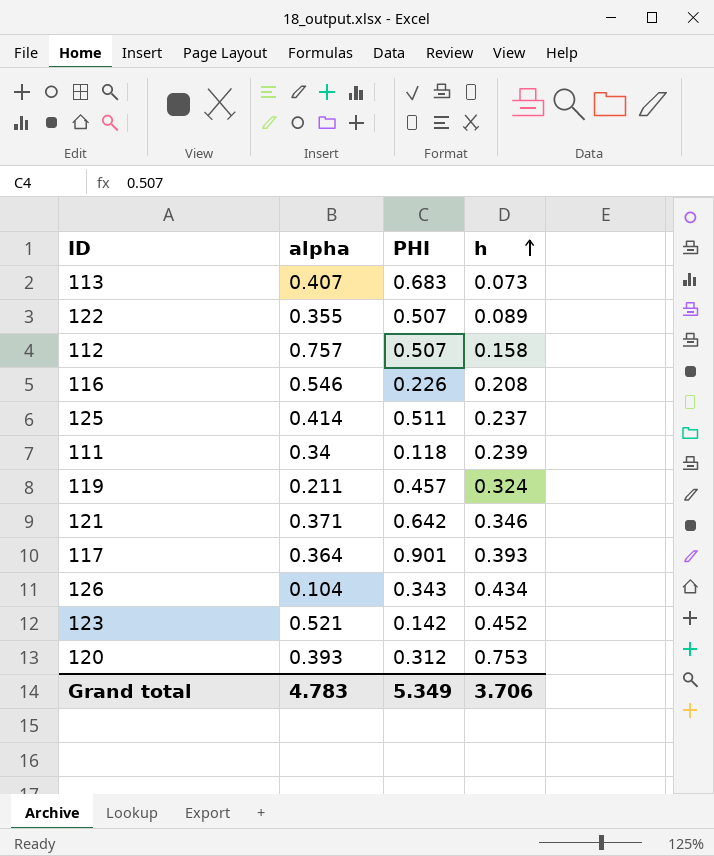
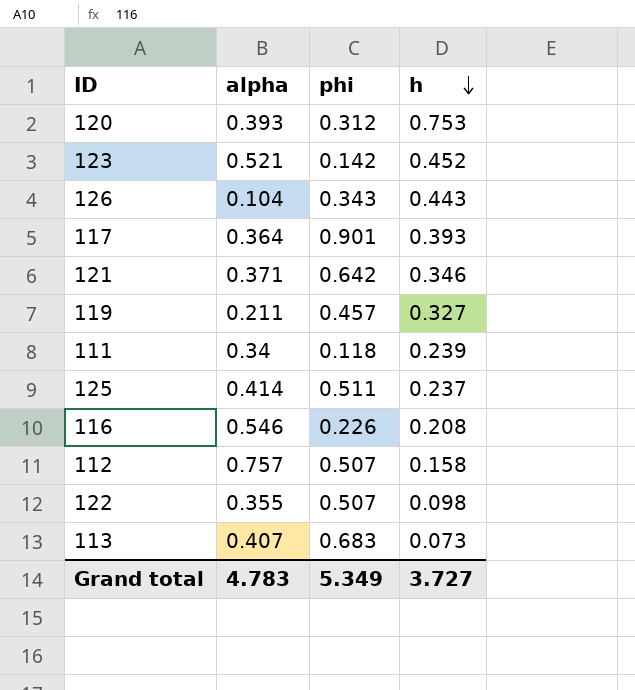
row order: h ascending -> h descending
column name: PHI -> phi
126 | h: 0.434 -> 0.443
119 | h: 0.324 -> 0.327
122 | h: 0.089 -> 0.098
Grand total | h: 3.706 -> 3.727

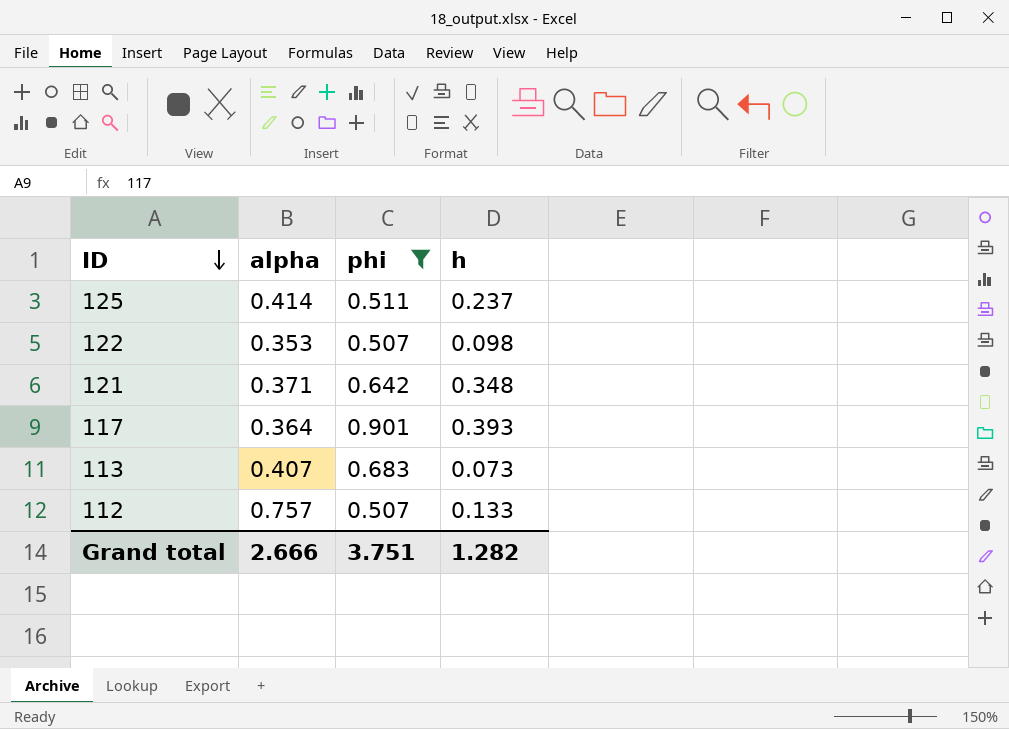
filter: none -> phi >= 0.507
row order: h descending -> ID descending
122 | alpha: 0.355 -> 0.353
121 | h: 0.346 -> 0.348
112 | h: 0.158 -> 0.133
Grand total | alpha: 4.783 -> 2.666
Grand total | phi: 5.349 -> 3.751
Grand total | h: 3.727 -> 1.282

